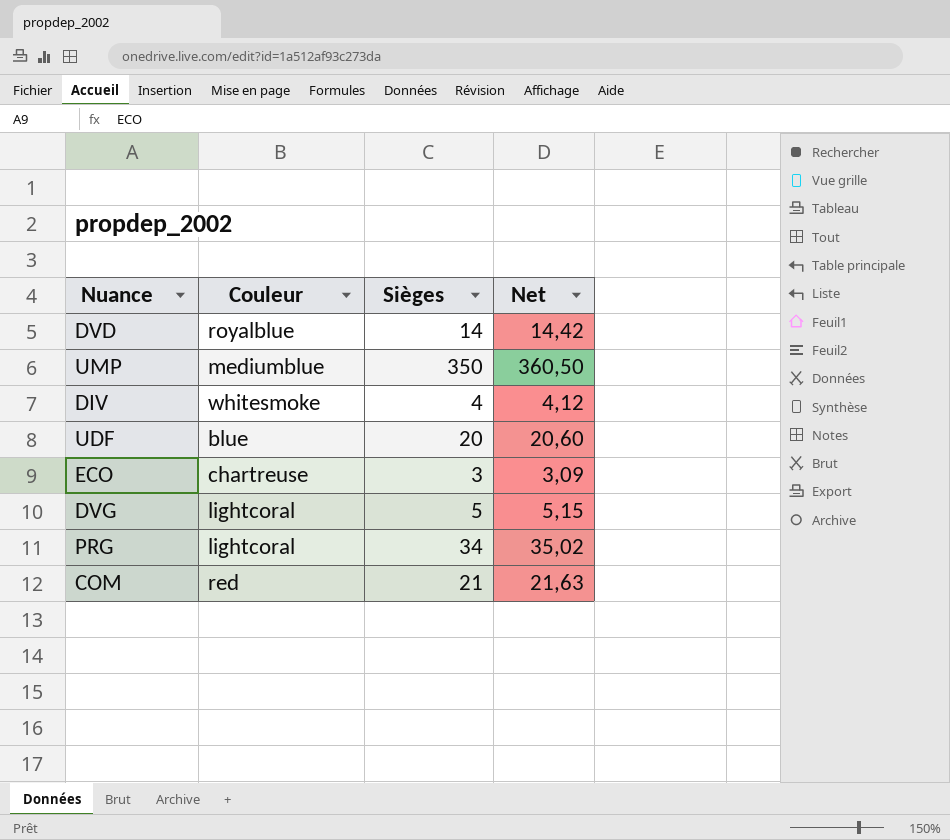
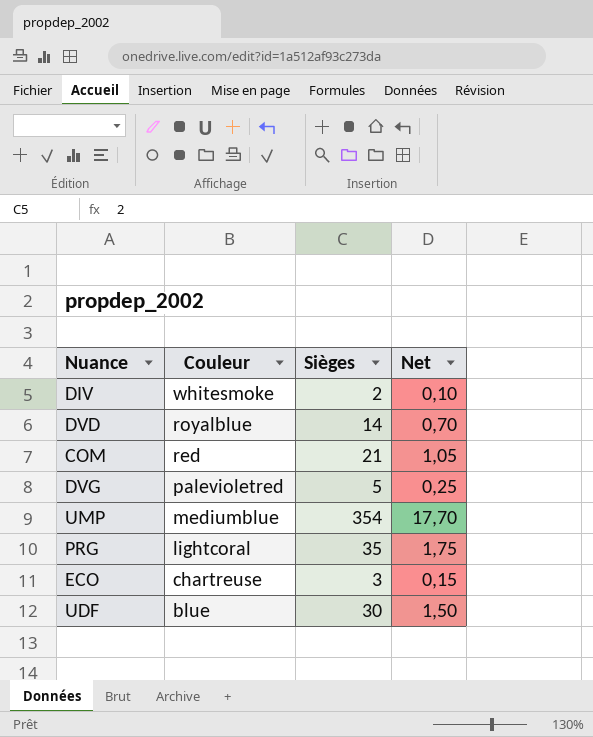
row order: none -> Couleur descending
column Net | formula: [Sièges] * 1,03 -> [Sièges] * 0,05
DIV | Sièges: 4 -> 2
DVG | Couleur: lightcoral -> palevioletred
UMP | Sièges: 350 -> 354
PRG | Sièges: 34 -> 35
UDF | Sièges: 20 -> 30

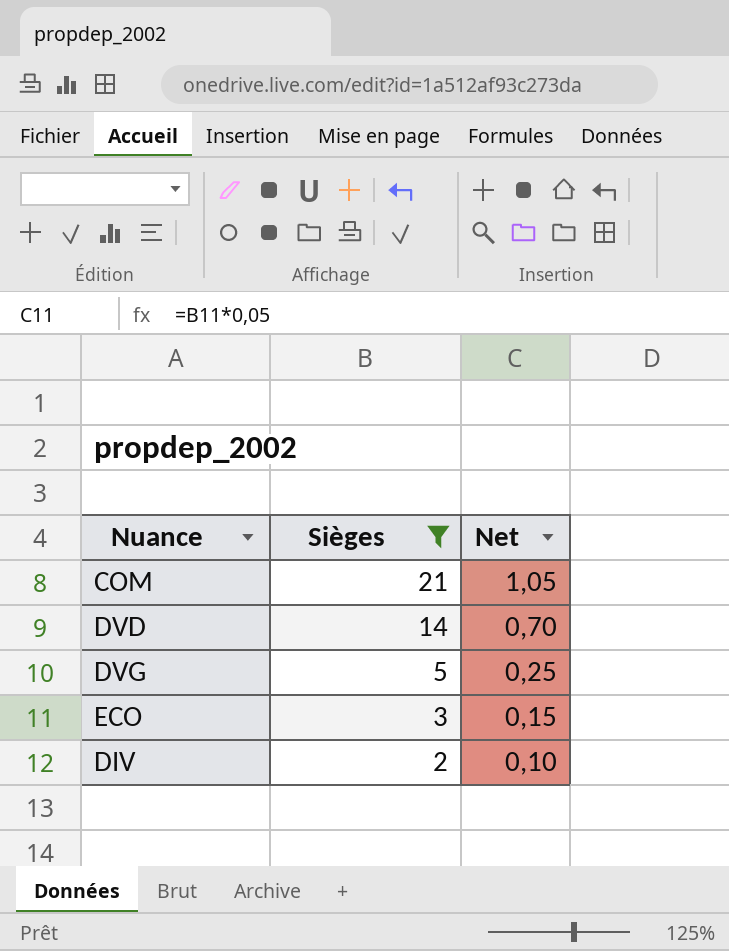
filter: none -> Sièges <= 21
row order: Couleur descending -> Sièges descending
column Couleur | position: 2 -> none

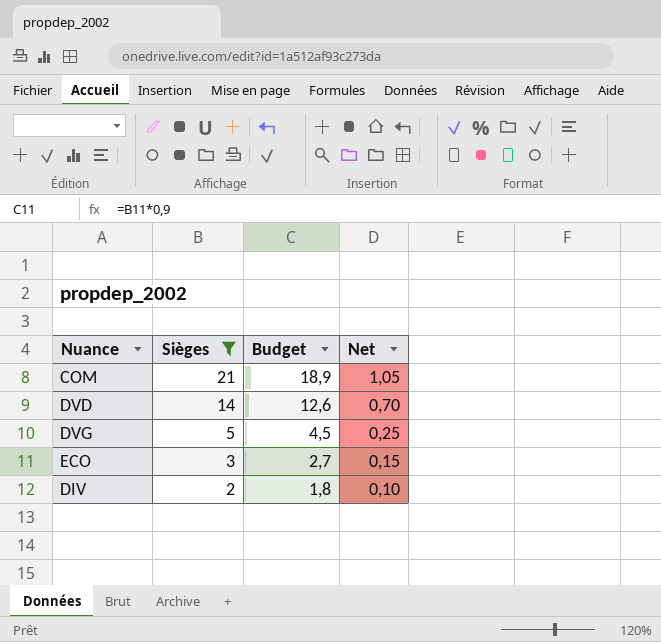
column Budget | formula: none -> [Sièges] * 0,9

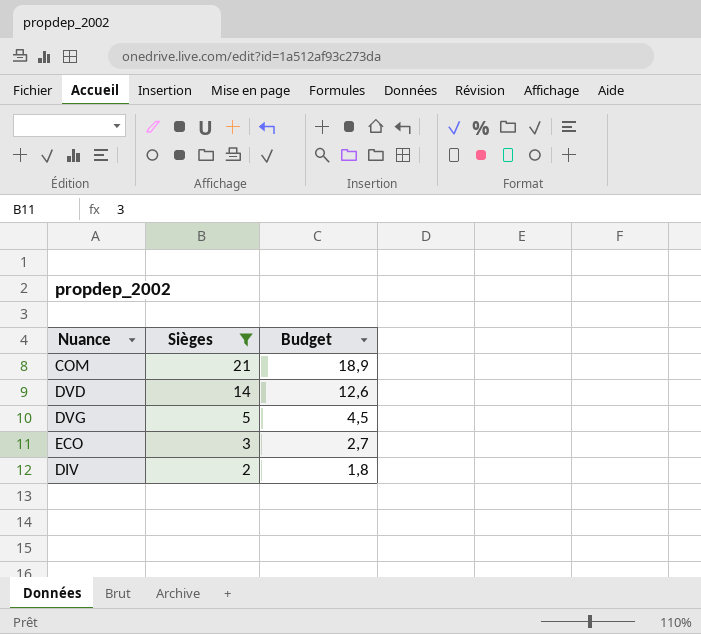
column Net | formula: [Sièges] * 0,05 -> none

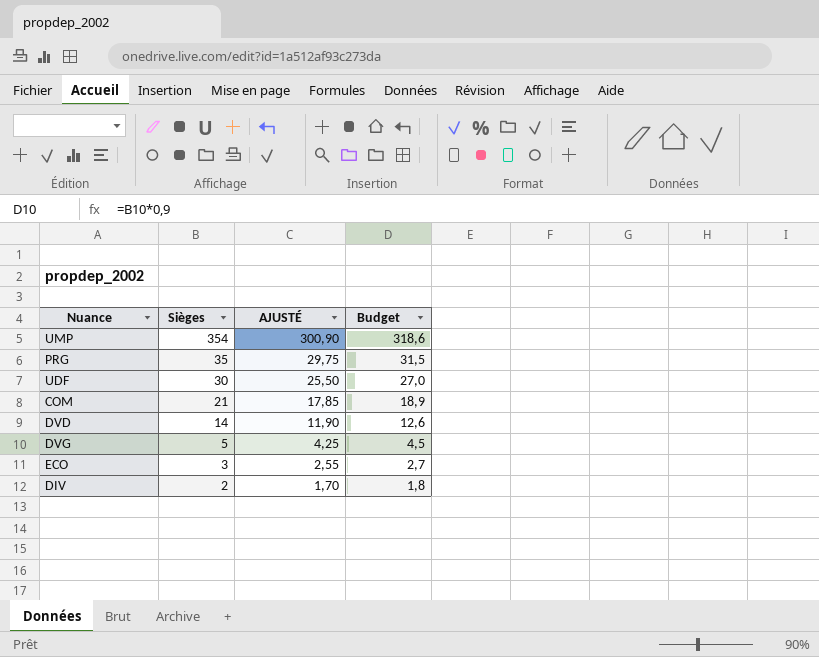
filter: Sièges <= 21 -> none
column AJUSTÉ | formula: none -> [Sièges] * 0,85

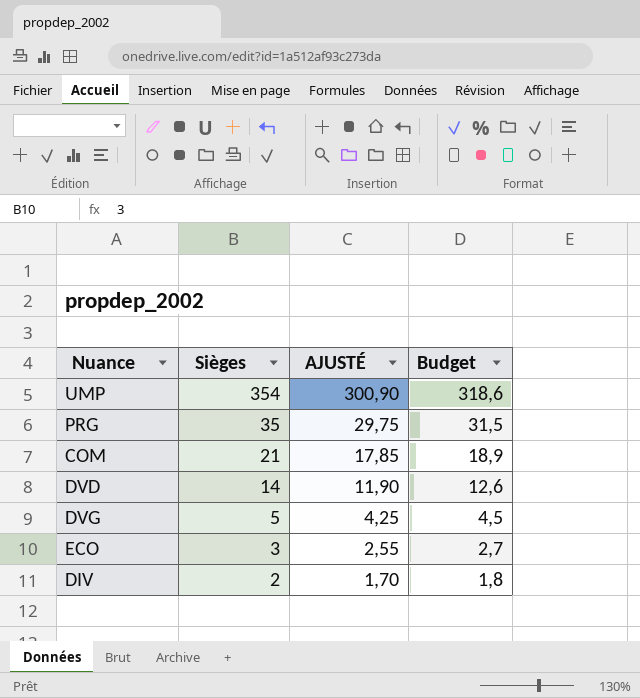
row UDF: 30 | 25,50 | 27,0 -> none

